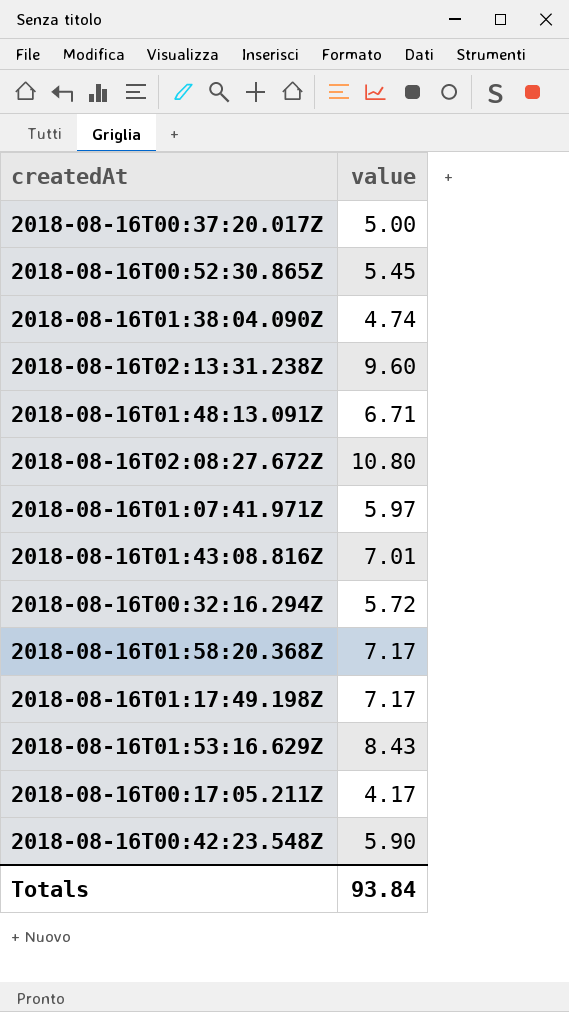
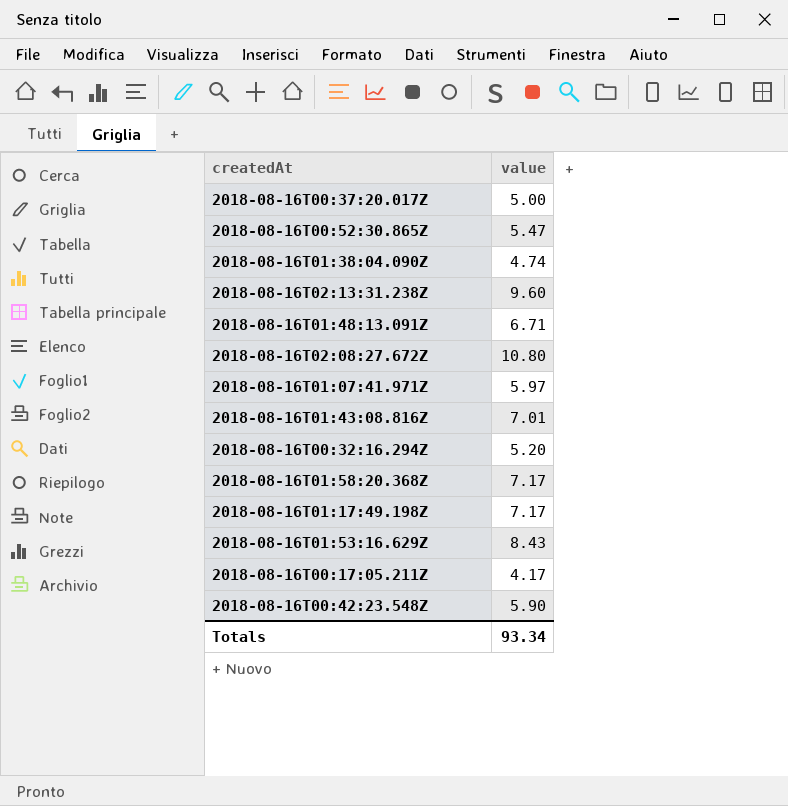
2018-08-16T00:52:30.865Z | value: 5.45 -> 5.47
2018-08-16T00:32:16.294Z | value: 5.72 -> 5.20
Totals | value: 93.84 -> 93.34

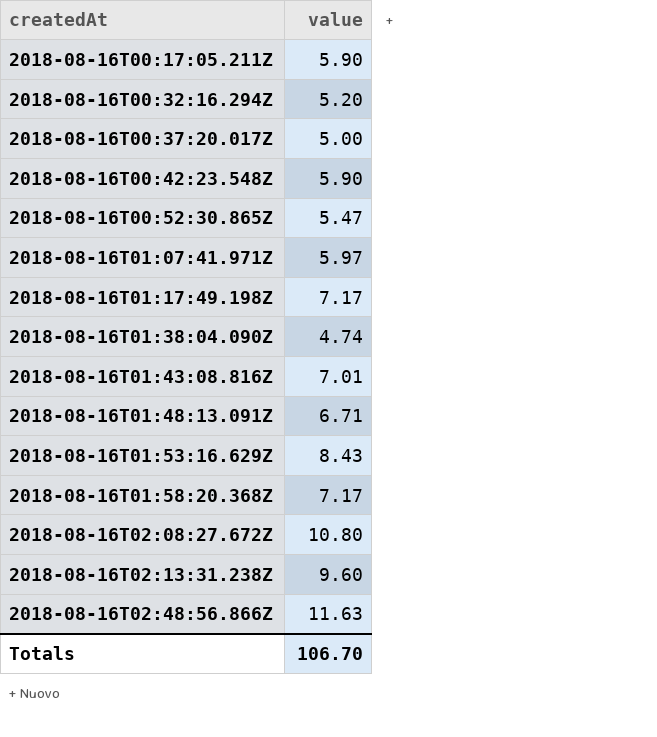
row order: none -> createdAt ascending
2018-08-16T00:17:05.211Z | value: 4.17 -> 5.90
row 2018-08-16T02:48:56.866Z: none -> 11.63
Totals | value: 93.34 -> 106.70

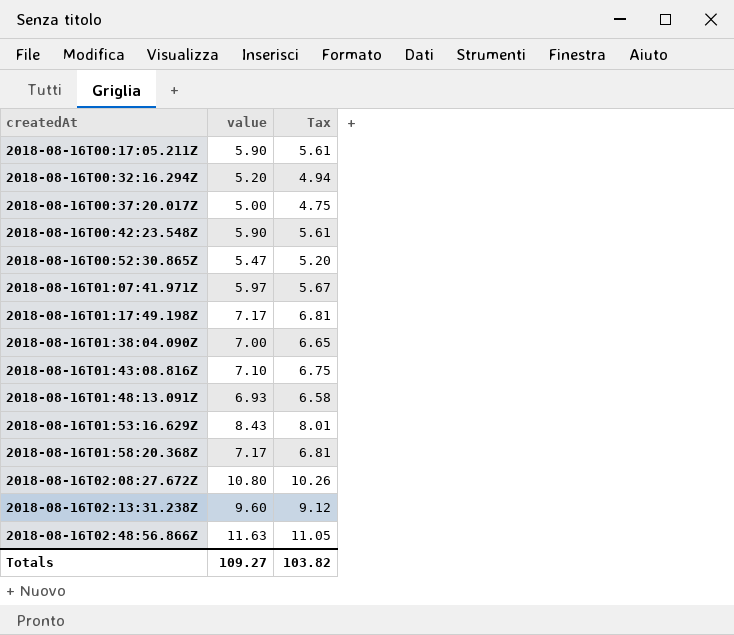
column Tax | formula: none -> [value] * 0.95
2018-08-16T01:38:04.090Z | value: 4.74 -> 7.00
2018-08-16T01:43:08.816Z | value: 7.01 -> 7.10
2018-08-16T01:48:13.091Z | value: 6.71 -> 6.93
Totals | value: 106.70 -> 109.27

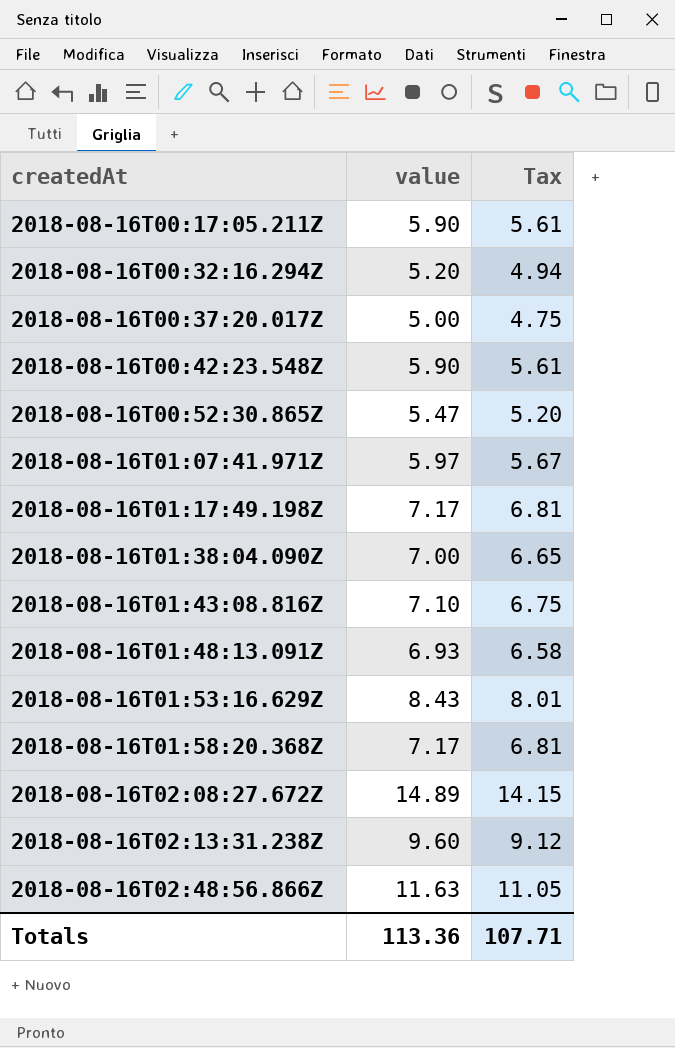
2018-08-16T02:08:27.672Z | value: 10.80 -> 14.89
2018-08-16T02:08:27.672Z | Tax: 10.26 -> 14.15
Totals | value: 109.27 -> 113.36
Totals | Tax: 103.82 -> 107.71

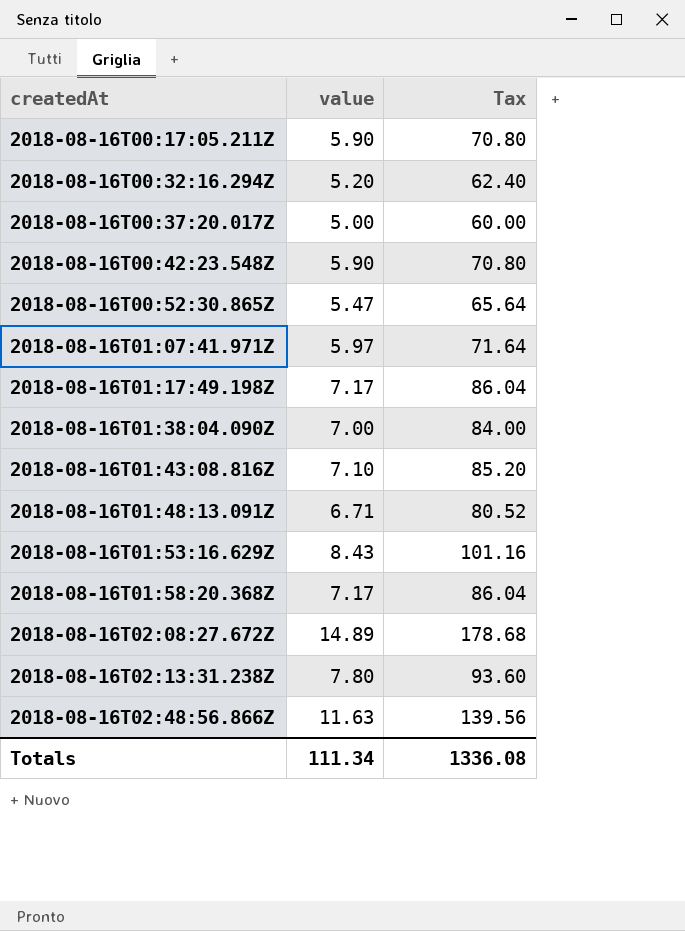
column Tax | formula: [value] * 0.95 -> [value] * 12
2018-08-16T01:48:13.091Z | value: 6.93 -> 6.71
2018-08-16T02:13:31.238Z | value: 9.60 -> 7.80
Totals | value: 113.36 -> 111.34
Totals | Tax: 107.71 -> 1336.08

